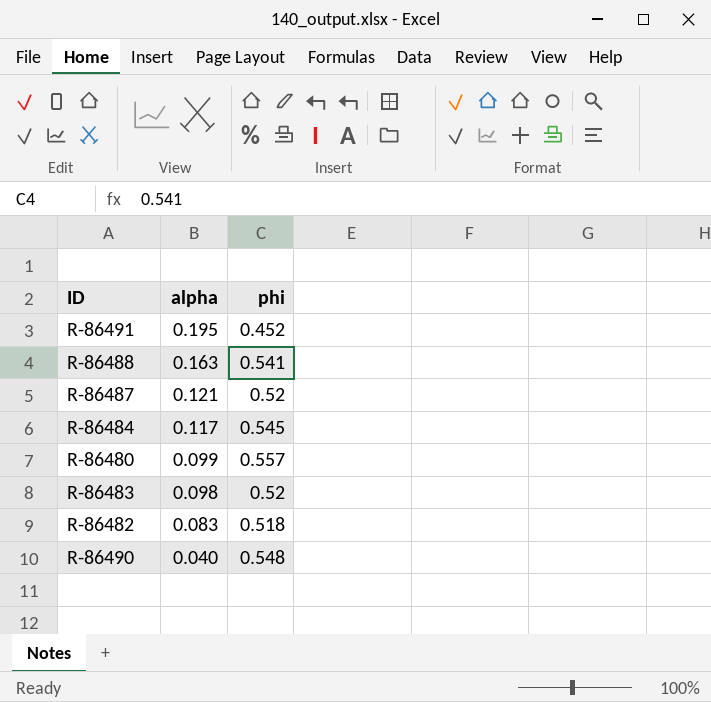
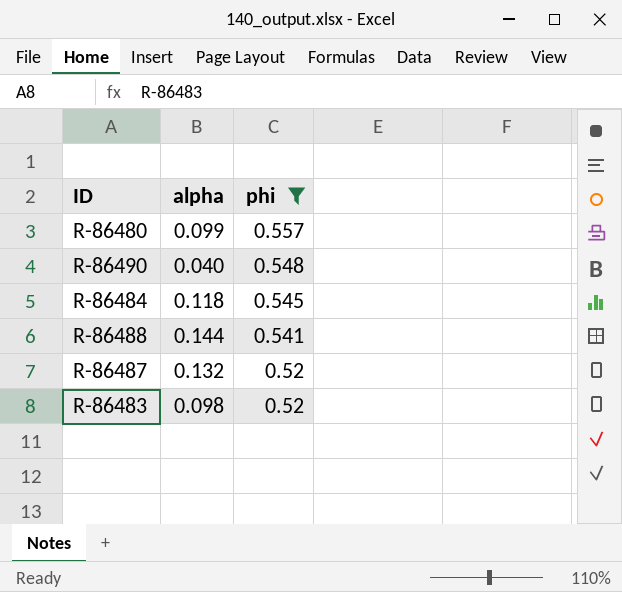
filter: none -> phi >= 0.52
row order: alpha descending -> phi descending
R-86484 | alpha: 0.117 -> 0.118
R-86488 | alpha: 0.163 -> 0.144
R-86487 | alpha: 0.121 -> 0.132

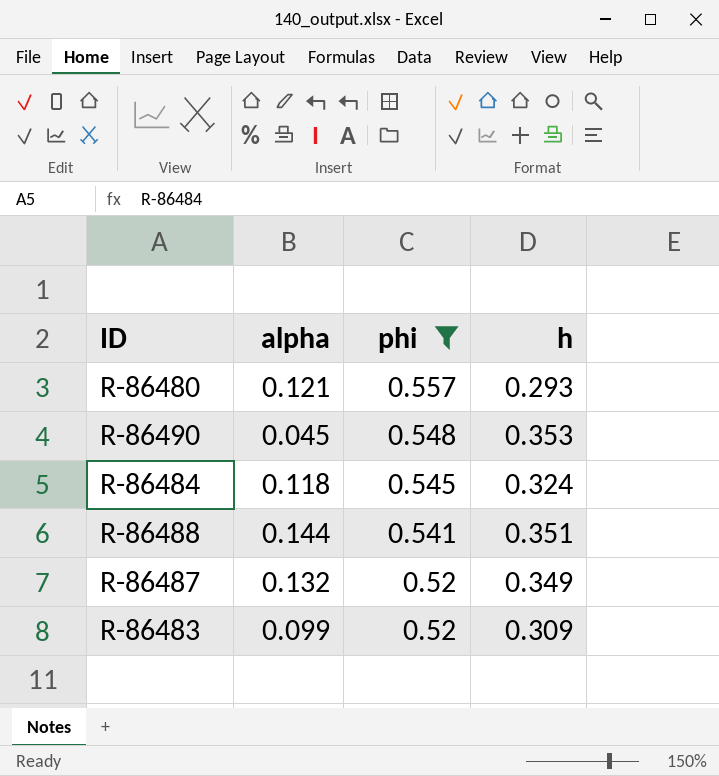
column h | position: none -> 4
R-86480 | alpha: 0.099 -> 0.121
R-86490 | alpha: 0.040 -> 0.045
R-86483 | alpha: 0.098 -> 0.099

